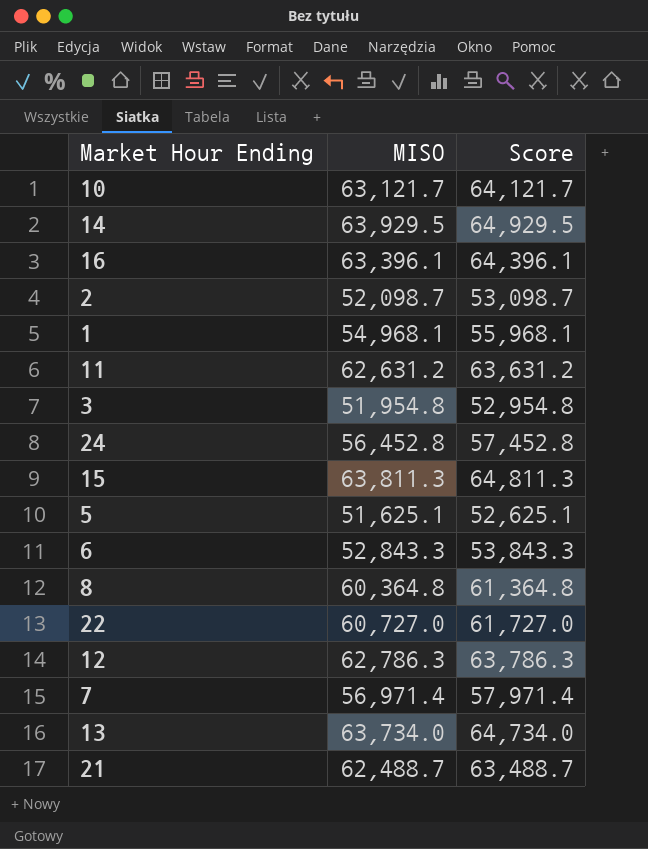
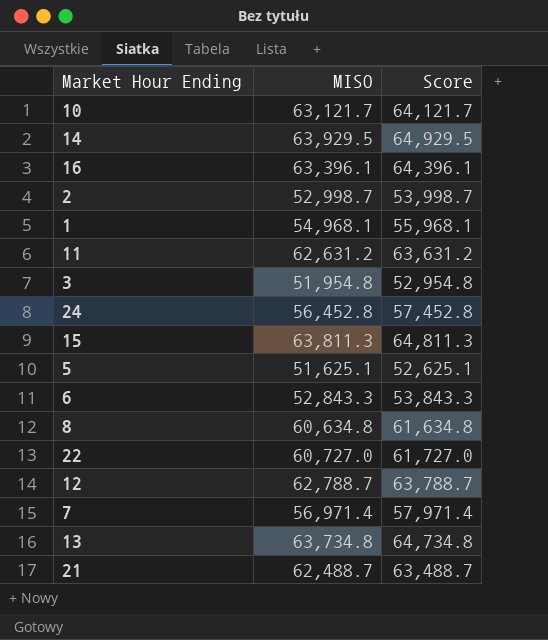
2 | MISO: 52,098.7 -> 52,998.7
2 | Score: 53,098.7 -> 53,998.7
8 | MISO: 60,364.8 -> 60,634.8
8 | Score: 61,364.8 -> 61,634.8
12 | MISO: 62,786.3 -> 62,788.7
12 | Score: 63,786.3 -> 63,788.7
13 | MISO: 63,734.0 -> 63,734.8
13 | Score: 64,734.0 -> 64,734.8

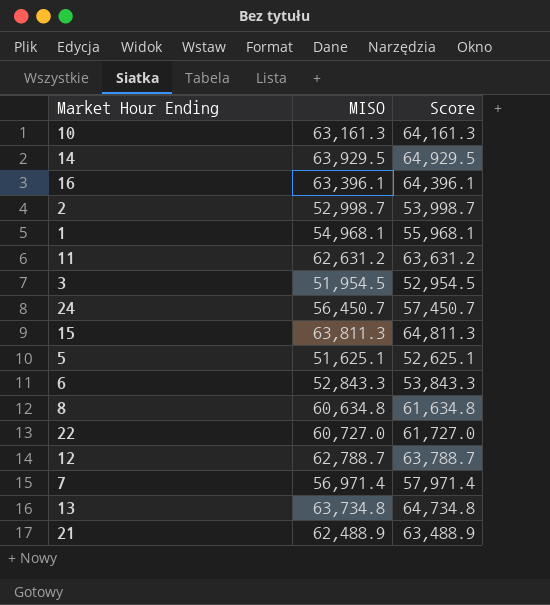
10 | MISO: 63,121.7 -> 63,161.3
10 | Score: 64,121.7 -> 64,161.3
3 | MISO: 51,954.8 -> 51,954.5
3 | Score: 52,954.8 -> 52,954.5
24 | MISO: 56,452.8 -> 56,450.7
24 | Score: 57,452.8 -> 57,450.7
21 | MISO: 62,488.7 -> 62,488.9
21 | Score: 63,488.7 -> 63,488.9

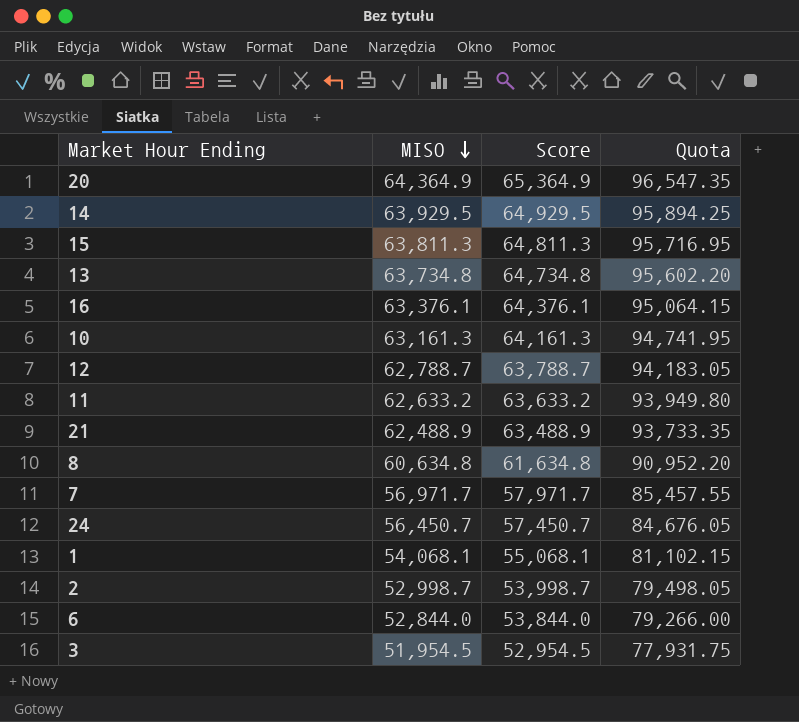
row order: none -> MISO descending
column Quota | formula: none -> [MISO] * 1.5
row 5: 51,625.1 | 52,625.1 -> none
row 22: 60,727.0 | 61,727.0 -> none
row 20: none -> 64,364.9 | 65,364.9 | 96,547.35
16 | MISO: 63,396.1 -> 63,376.1
16 | Score: 64,396.1 -> 64,376.1
11 | MISO: 62,631.2 -> 62,633.2
11 | Score: 63,631.2 -> 63,633.2
7 | MISO: 56,971.4 -> 56,971.7
7 | Score: 57,971.4 -> 57,971.7
1 | MISO: 54,968.1 -> 54,068.1
1 | Score: 55,968.1 -> 55,068.1
6 | MISO: 52,843.3 -> 52,844.0
6 | Score: 53,843.3 -> 53,844.0

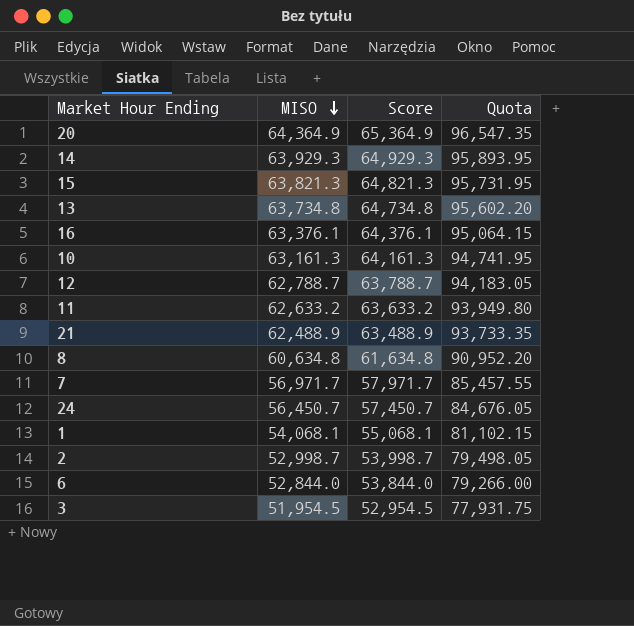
14 | MISO: 63,929.5 -> 63,929.3
14 | Score: 64,929.5 -> 64,929.3
14 | Quota: 95,894.25 -> 95,893.95
15 | MISO: 63,811.3 -> 63,821.3
15 | Score: 64,811.3 -> 64,821.3
15 | Quota: 95,716.95 -> 95,731.95

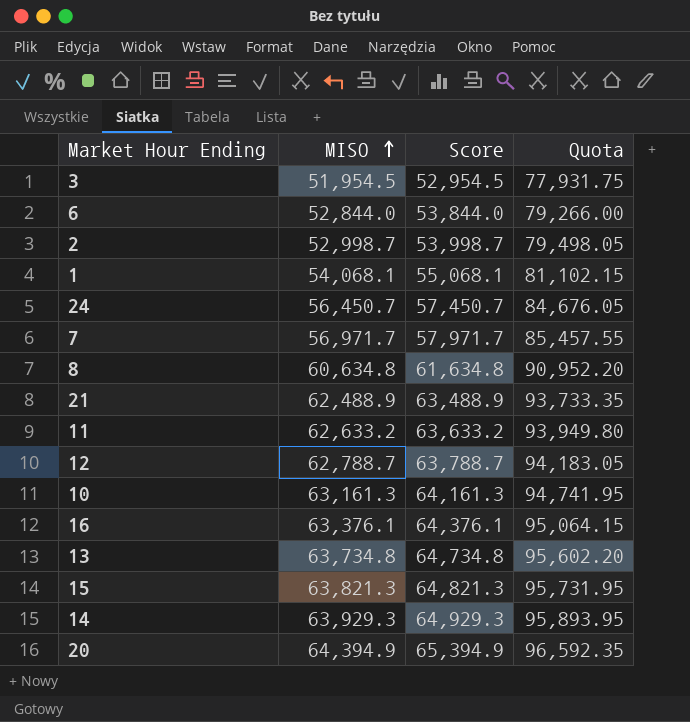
row order: MISO descending -> MISO ascending
20 | MISO: 64,364.9 -> 64,394.9
20 | Score: 65,364.9 -> 65,394.9
20 | Quota: 96,547.35 -> 96,592.35

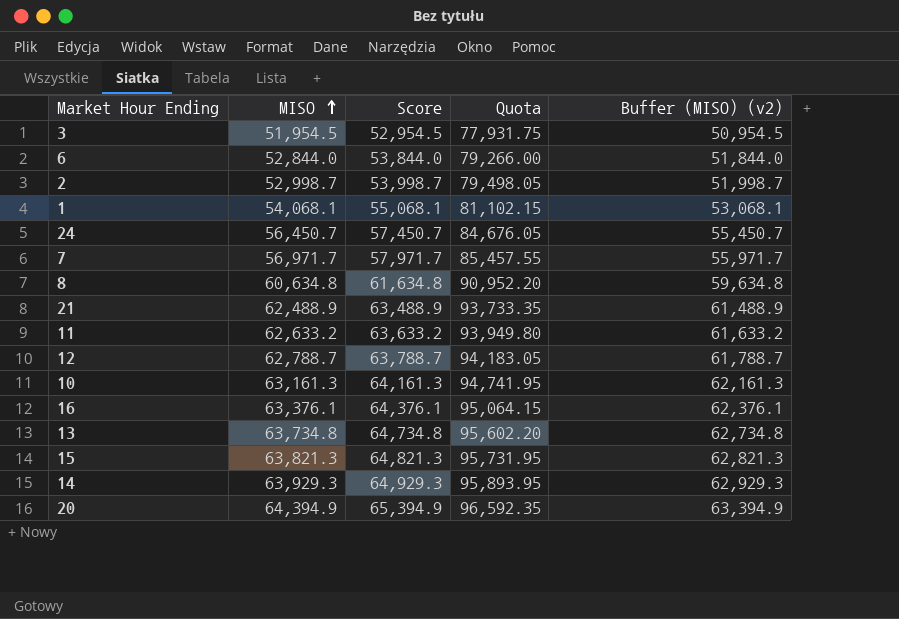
column Buffer (MISO) (v2) | formula: none -> [MISO] - 1000

